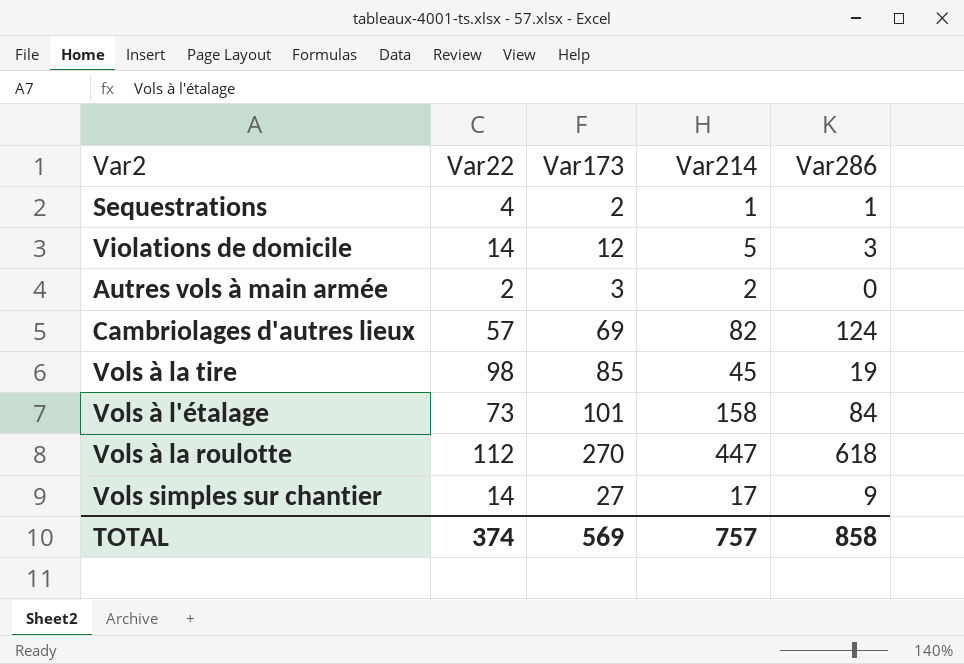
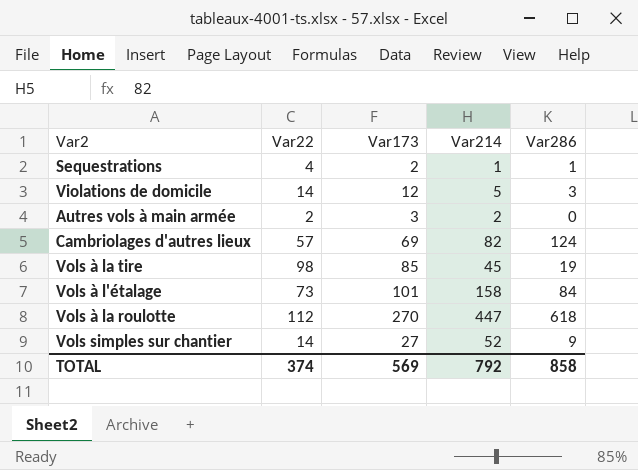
Vols simples sur chantier | Var214: 17 -> 52
TOTAL | Var214: 757 -> 792

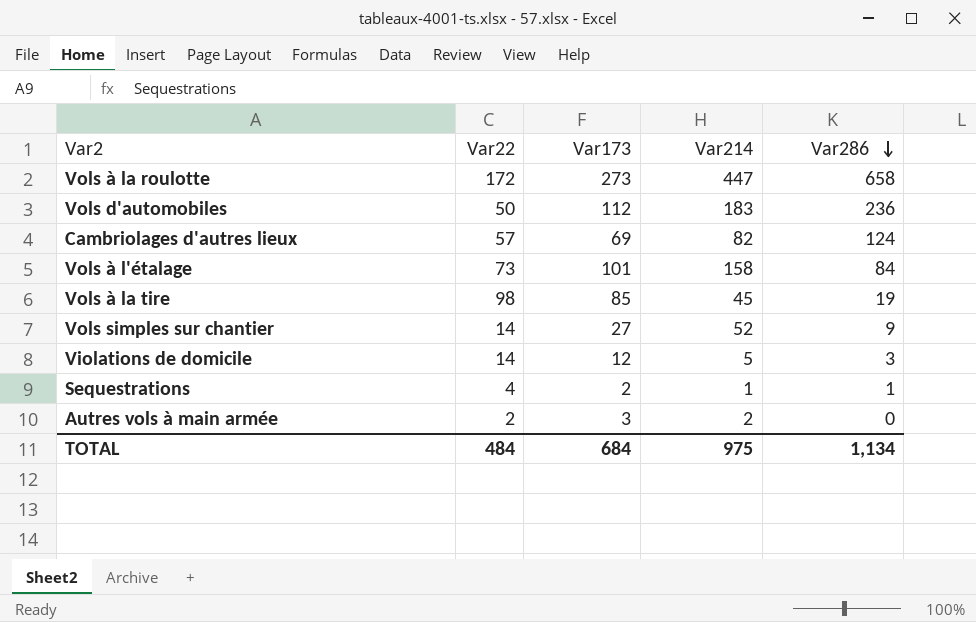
row order: none -> Var286 descending
Vols à la roulotte | Var22: 112 -> 172
Vols à la roulotte | Var173: 270 -> 273
Vols à la roulotte | Var286: 618 -> 658
row Vols d'automobiles: none -> 50 | 112 | 183 | 236
TOTAL | Var22: 374 -> 484
TOTAL | Var173: 569 -> 684
TOTAL | Var214: 792 -> 975
TOTAL | Var286: 858 -> 1,134

